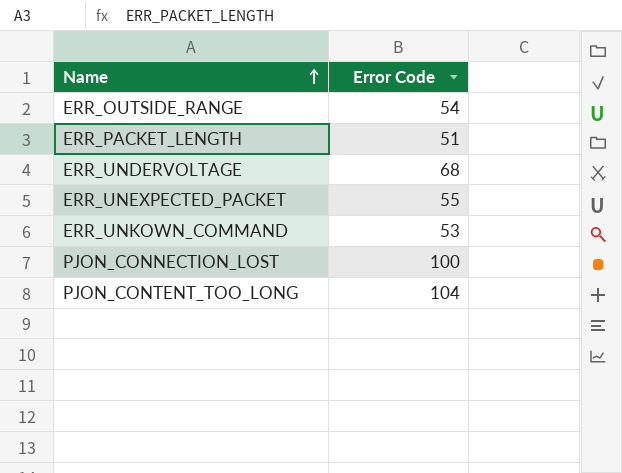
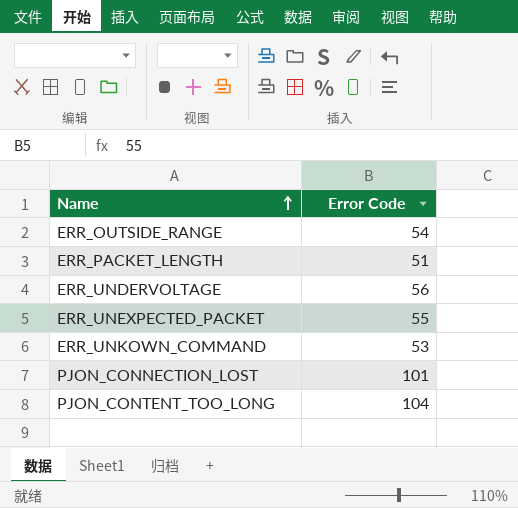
ERR_UNDERVOLTAGE | Error Code: 68 -> 56
PJON_CONNECTION_LOST | Error Code: 100 -> 101

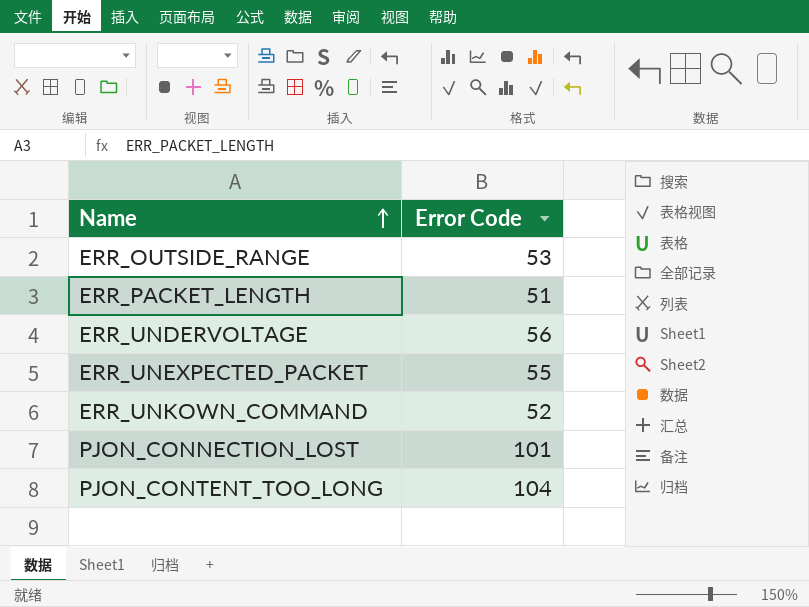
ERR_OUTSIDE_RANGE | Error Code: 54 -> 53
ERR_UNKOWN_COMMAND | Error Code: 53 -> 52

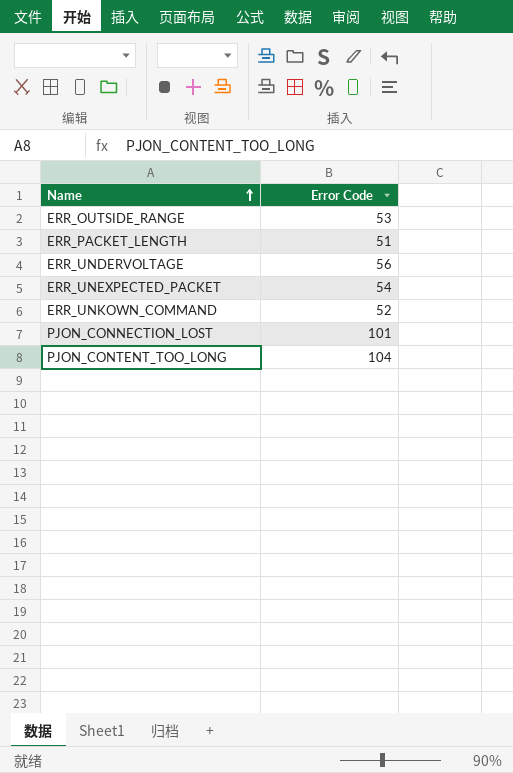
ERR_UNEXPECTED_PACKET | Error Code: 55 -> 54

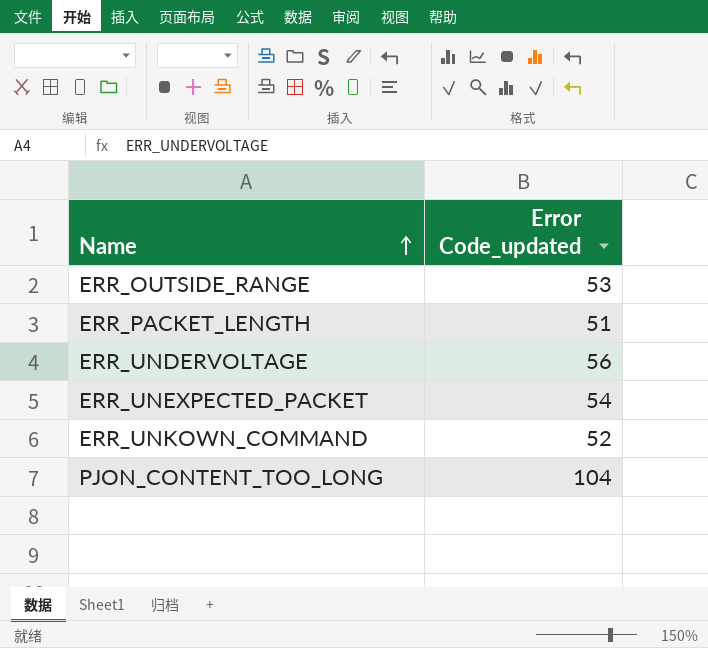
column name: Error Code -> Error Code_updated
row PJON_CONNECTION_LOST: 101 -> none

